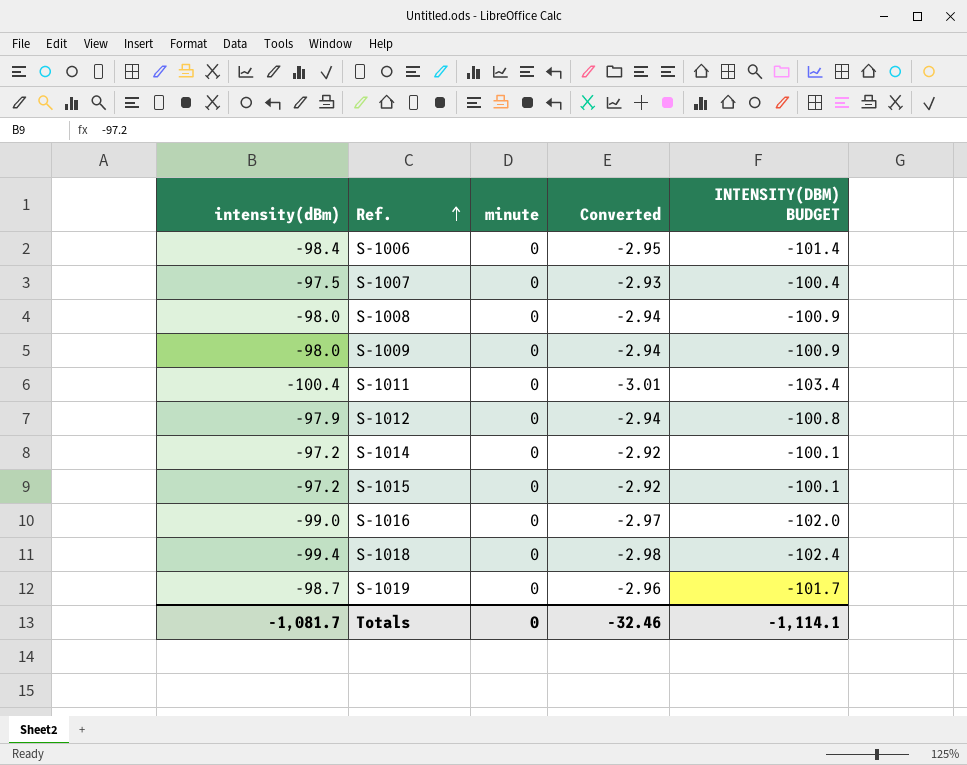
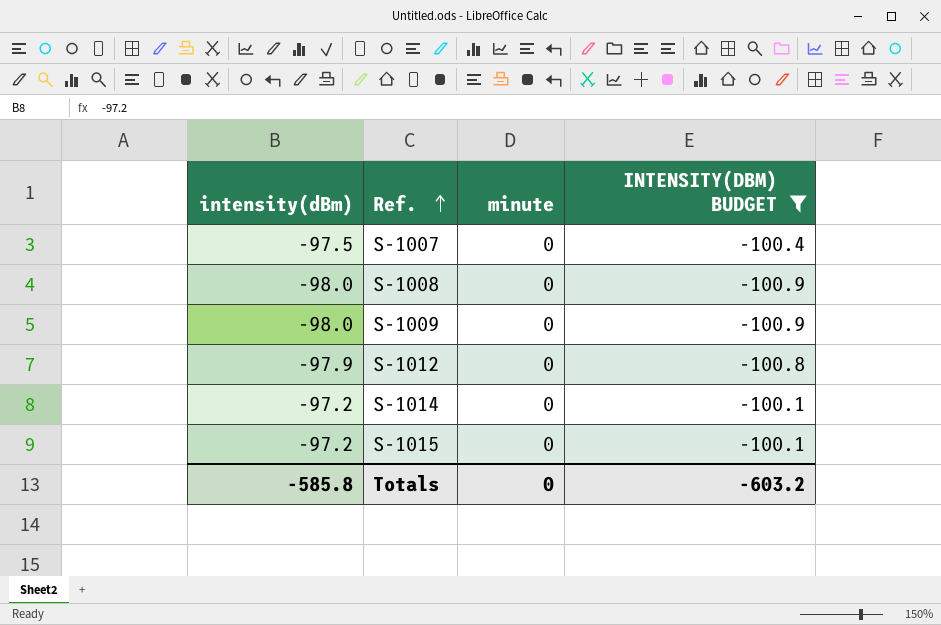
filter: none -> INTENSITY(DBM) BUDGET >= -100.9
column Converted | formula: [intensity(dBm)] * 0.03 -> none
Totals | intensity(dBm): -1,081.7 -> -585.8
Totals | INTENSITY(DBM) BUDGET: -1,114.1 -> -603.2

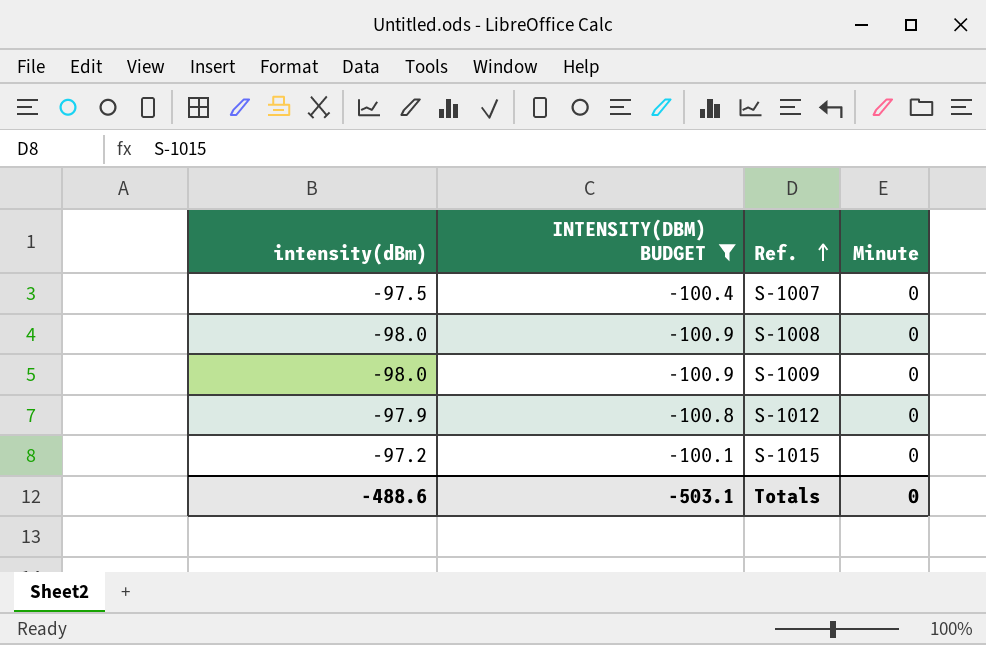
column INTENSITY(DBM) BUDGET | position: 4 -> 2
column name: minute -> Minute
row S-1014: -97.2 | 0 | -100.1 -> none
Totals | intensity(dBm): -585.8 -> -488.6
Totals | INTENSITY(DBM) BUDGET: -603.2 -> -503.1

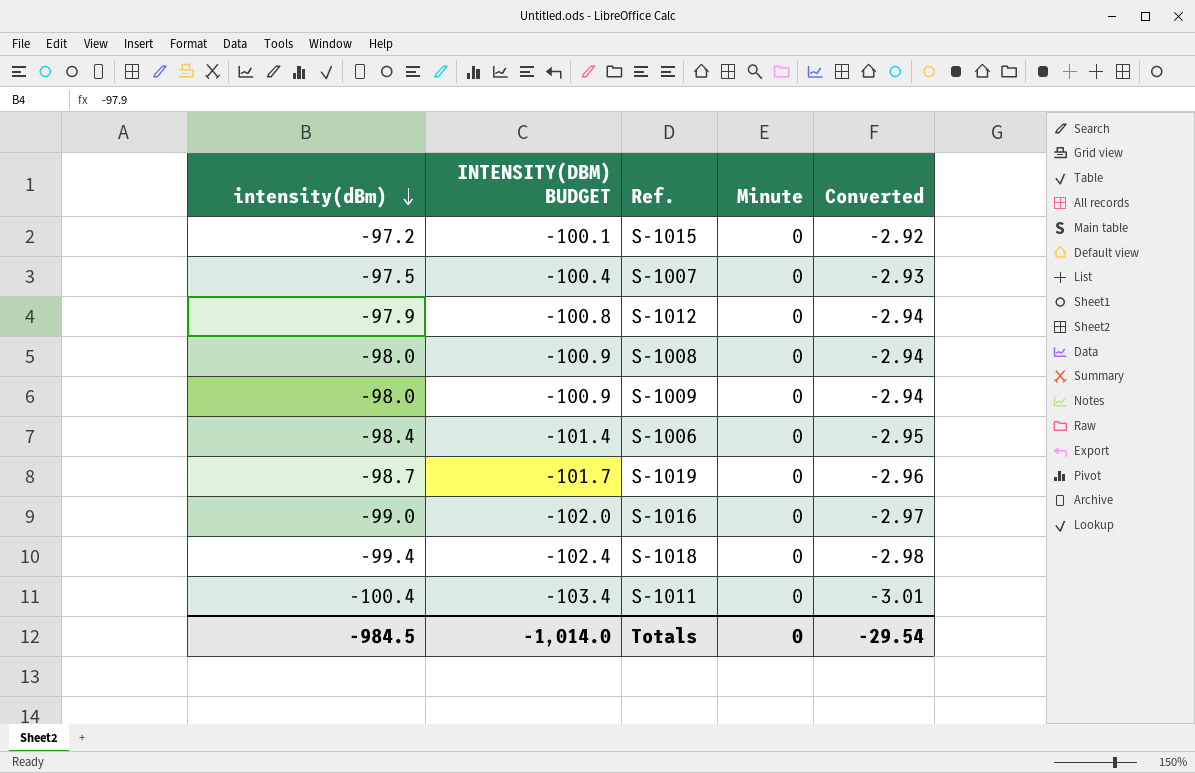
filter: INTENSITY(DBM) BUDGET >= -100.9 -> none
row order: Ref. ascending -> intensity(dBm) descending
column Converted | formula: none -> [intensity(dBm)] * 0.03
Totals | intensity(dBm): -488.6 -> -984.5
Totals | INTENSITY(DBM) BUDGET: -503.1 -> -1,014.0

